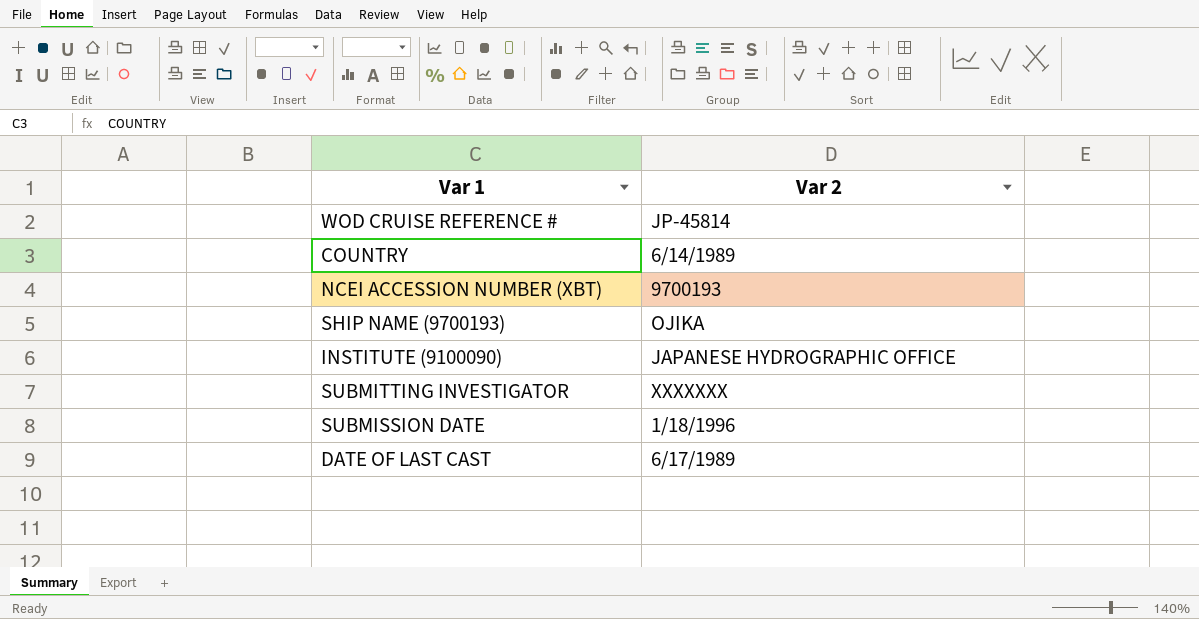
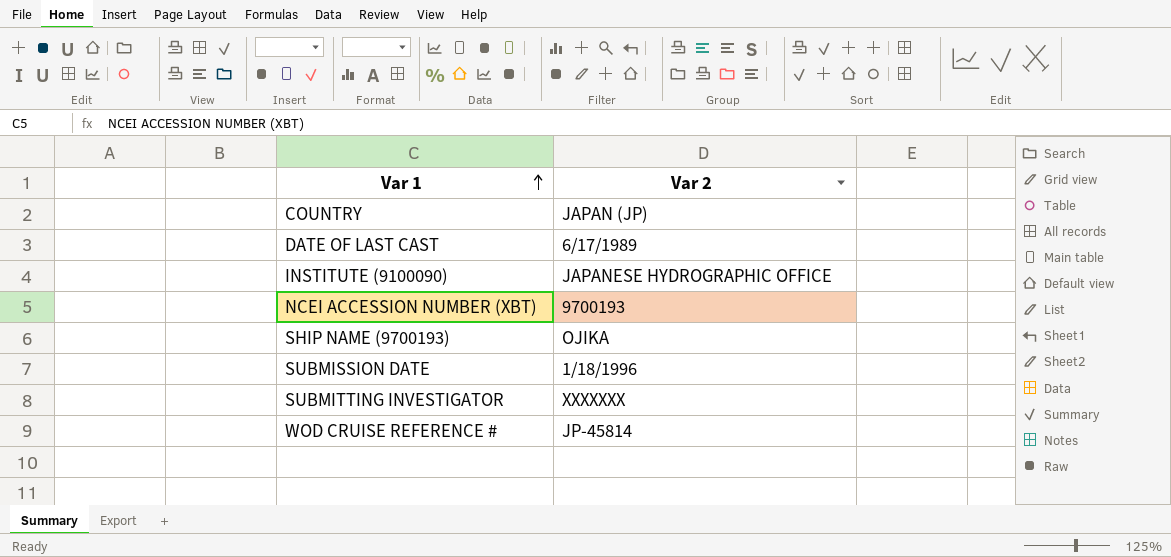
row order: none -> Var 1 ascending
COUNTRY | Var 2: 6/14/1989 -> JAPAN (JP)

